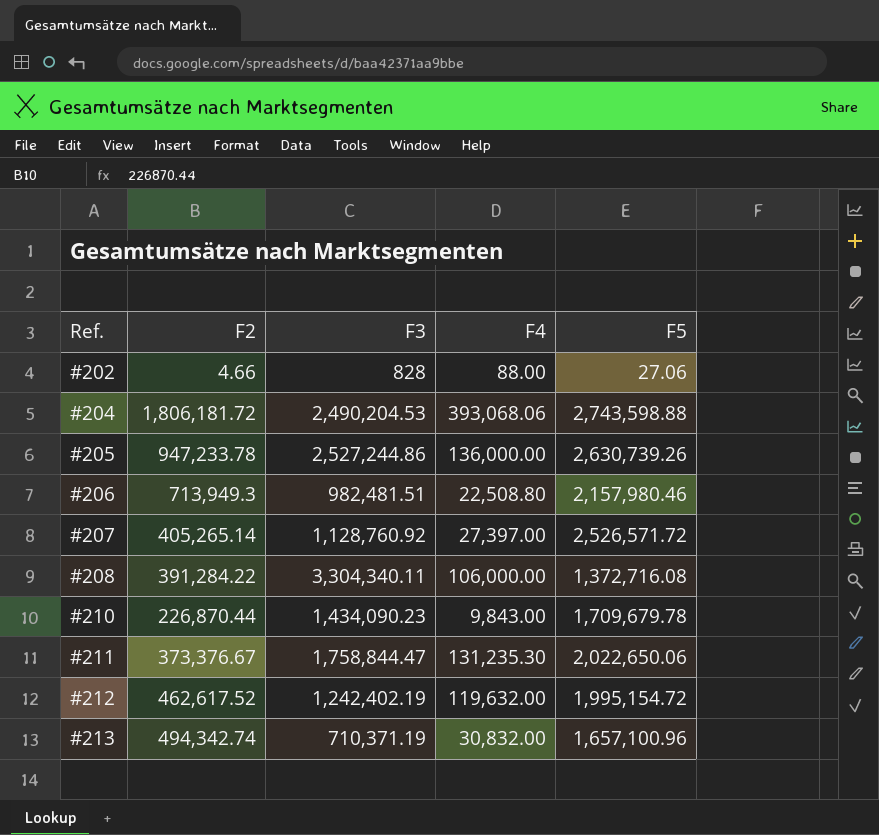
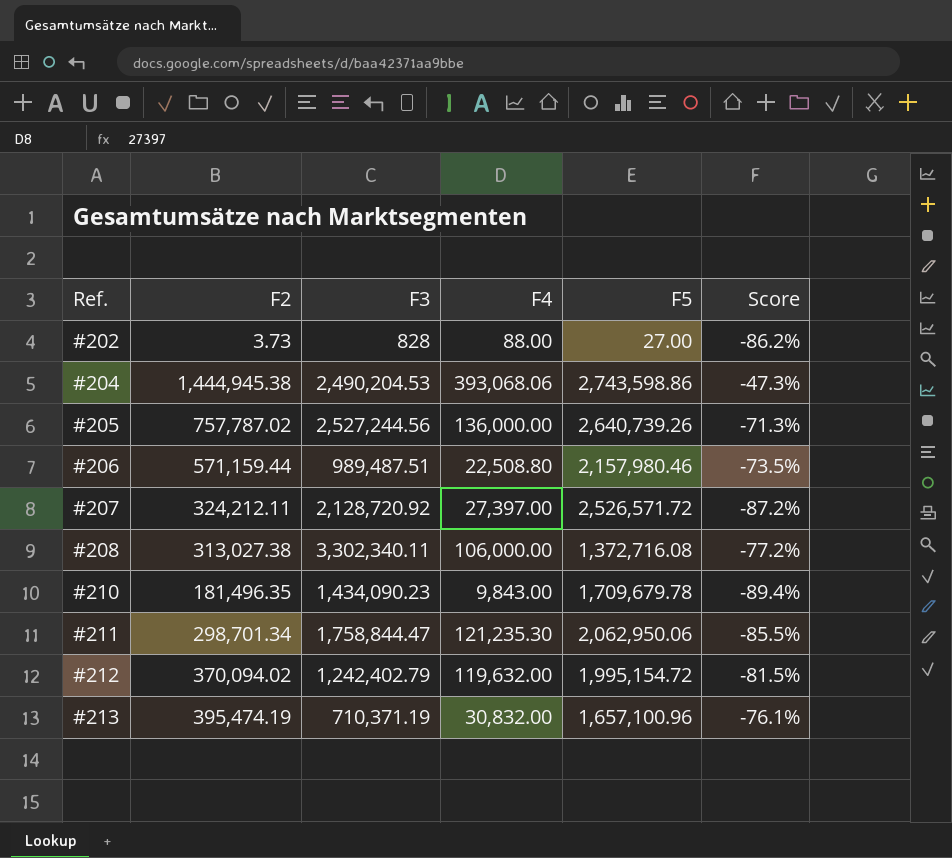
column Score | formula: none -> ([F2] - [F5]) / [F5]
#202 | F2: 4.66 -> 3.73
#202 | F5: 27.06 -> 27.00
#204 | F2: 1,806,181.72 -> 1,444,945.38
#204 | F5: 2,743,598.88 -> 2,743,598.86
#205 | F2: 947,233.78 -> 757,787.02
#205 | F3: 2,527,244.86 -> 2,527,244.56
#205 | F5: 2,630,739.26 -> 2,640,739.26
#206 | F2: 713,949.3 -> 571,159.44
#206 | F3: 982,481.51 -> 989,487.51
#207 | F2: 405,265.14 -> 324,212.11
#207 | F3: 1,128,760.92 -> 2,128,720.92
#208 | F2: 391,284.22 -> 313,027.38
#208 | F3: 3,304,340.11 -> 3,302,340.11
#210 | F2: 226,870.44 -> 181,496.35
#211 | F2: 373,376.67 -> 298,701.34
#211 | F4: 131,235.30 -> 121,235.30
#211 | F5: 2,022,650.06 -> 2,062,950.06
#212 | F2: 462,617.52 -> 370,094.02
#212 | F3: 1,242,402.19 -> 1,242,402.79
#213 | F2: 494,342.74 -> 395,474.19

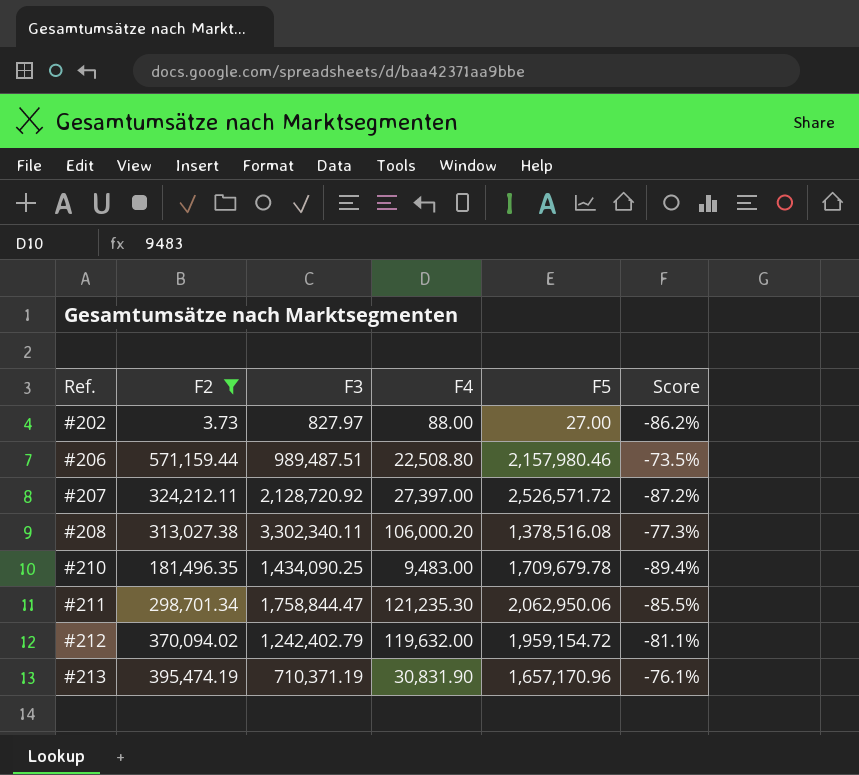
filter: none -> F2 <= 571,159.44
#202 | F3: 828 -> 827.97
#208 | F4: 106,000.00 -> 106,000.20
#208 | F5: 1,372,716.08 -> 1,378,516.08
#208 | Score: -77.2% -> -77.3%
#210 | F3: 1,434,090.23 -> 1,434,090.25
#210 | F4: 9,843.00 -> 9,483.00
#212 | F5: 1,995,154.72 -> 1,959,154.72
#212 | Score: -81.5% -> -81.1%
#213 | F4: 30,832.00 -> 30,831.90
#213 | F5: 1,657,100.96 -> 1,657,170.96

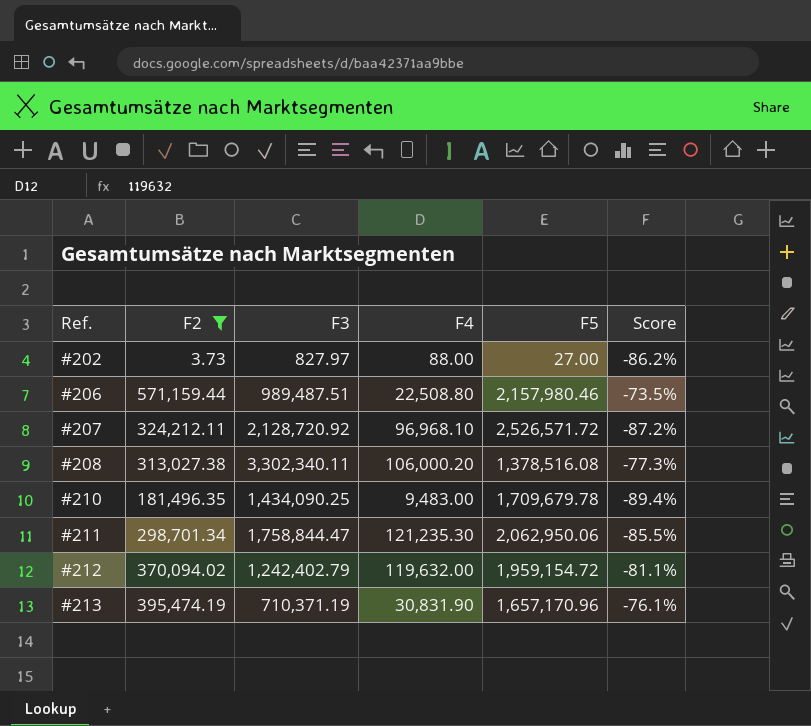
#207 | F4: 27,397.00 -> 96,968.10

